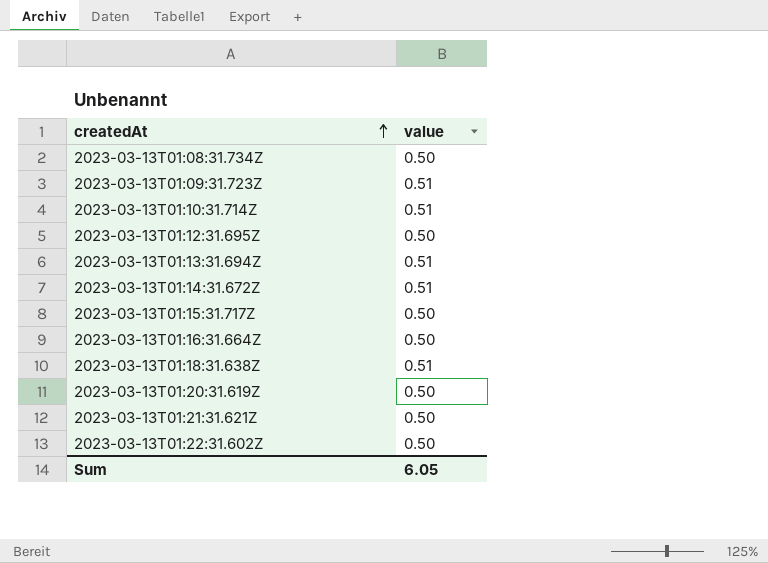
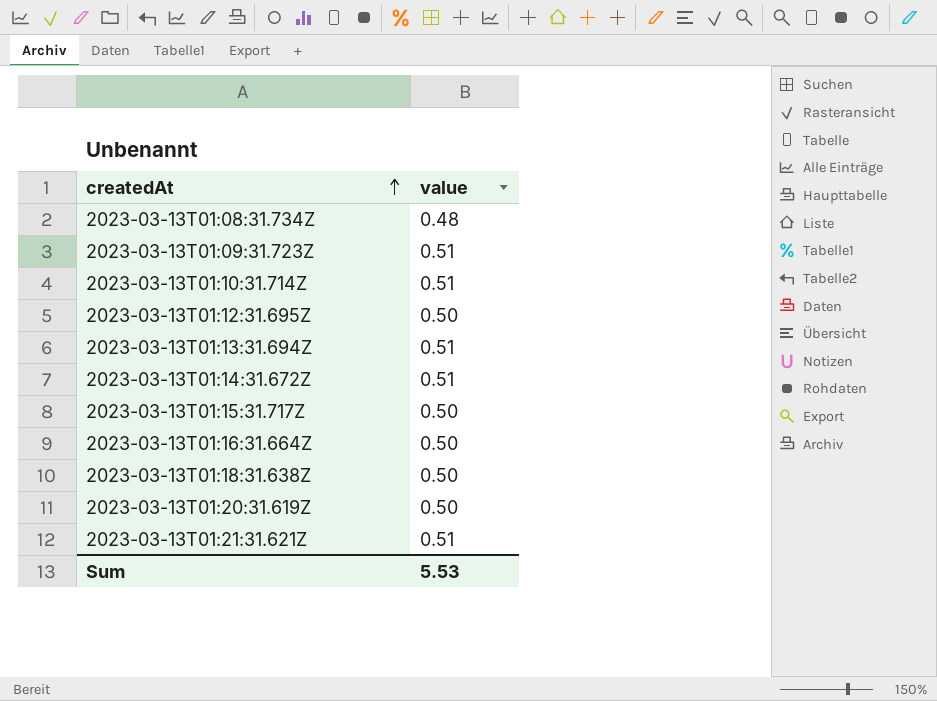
row 2023-03-13T01:22:31.602Z: 0.50 -> none
2023-03-13T01:08:31.734Z | value: 0.50 -> 0.48
2023-03-13T01:18:31.638Z | value: 0.51 -> 0.50
2023-03-13T01:21:31.621Z | value: 0.50 -> 0.51
Sum | value: 6.05 -> 5.53

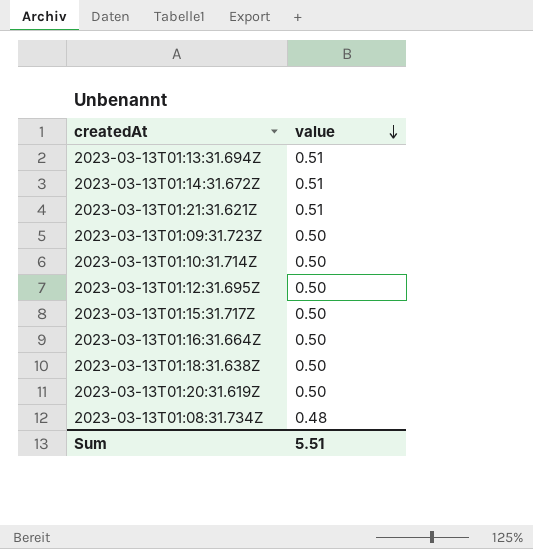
row order: createdAt ascending -> value descending
2023-03-13T01:09:31.723Z | value: 0.51 -> 0.50
2023-03-13T01:10:31.714Z | value: 0.51 -> 0.50
Sum | value: 5.53 -> 5.51

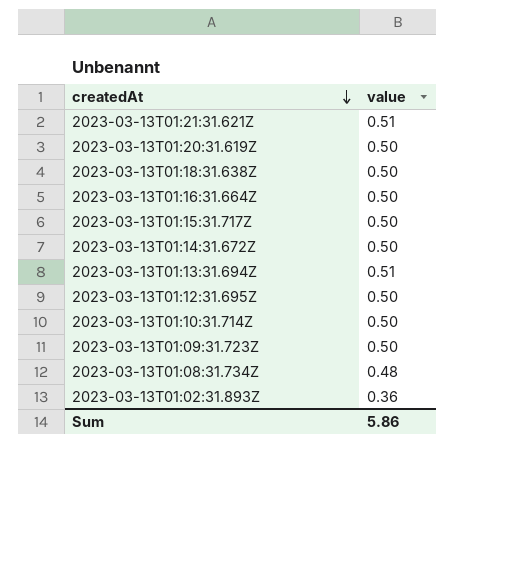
row order: value descending -> createdAt descending
2023-03-13T01:14:31.672Z | value: 0.51 -> 0.50
row 2023-03-13T01:02:31.893Z: none -> 0.36
Sum | value: 5.51 -> 5.86

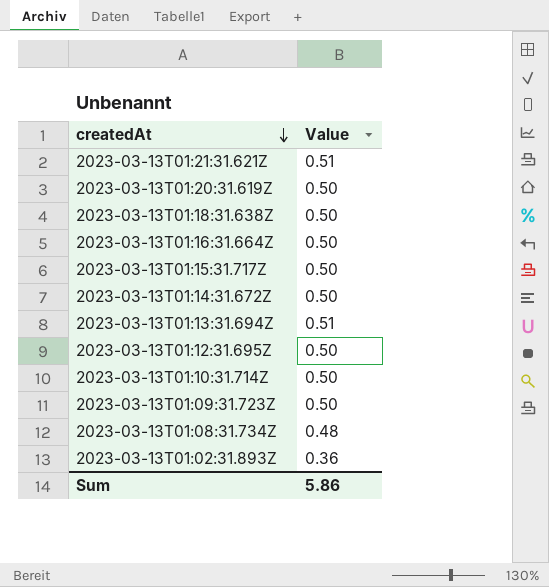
column name: value -> Value

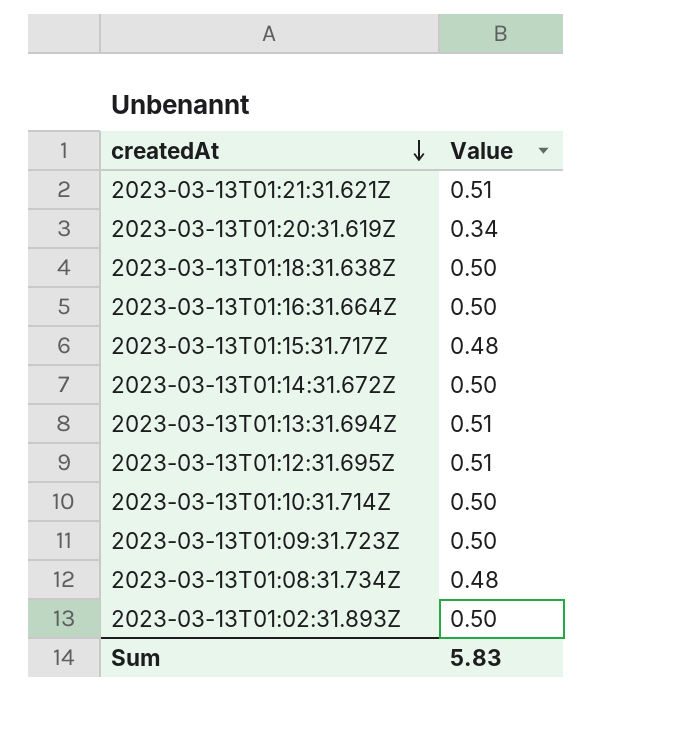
2023-03-13T01:20:31.619Z | Value: 0.50 -> 0.34
2023-03-13T01:15:31.717Z | Value: 0.50 -> 0.48
2023-03-13T01:12:31.695Z | Value: 0.50 -> 0.51
2023-03-13T01:02:31.893Z | Value: 0.36 -> 0.50
Sum | Value: 5.86 -> 5.83

